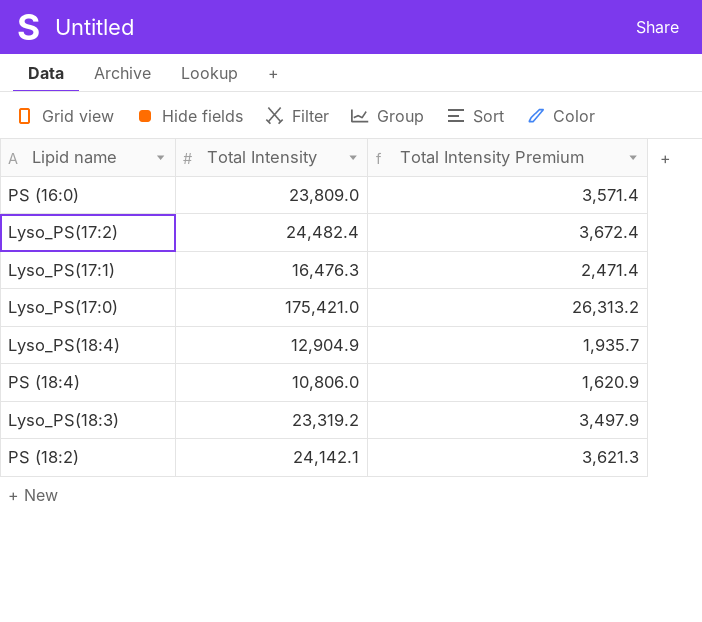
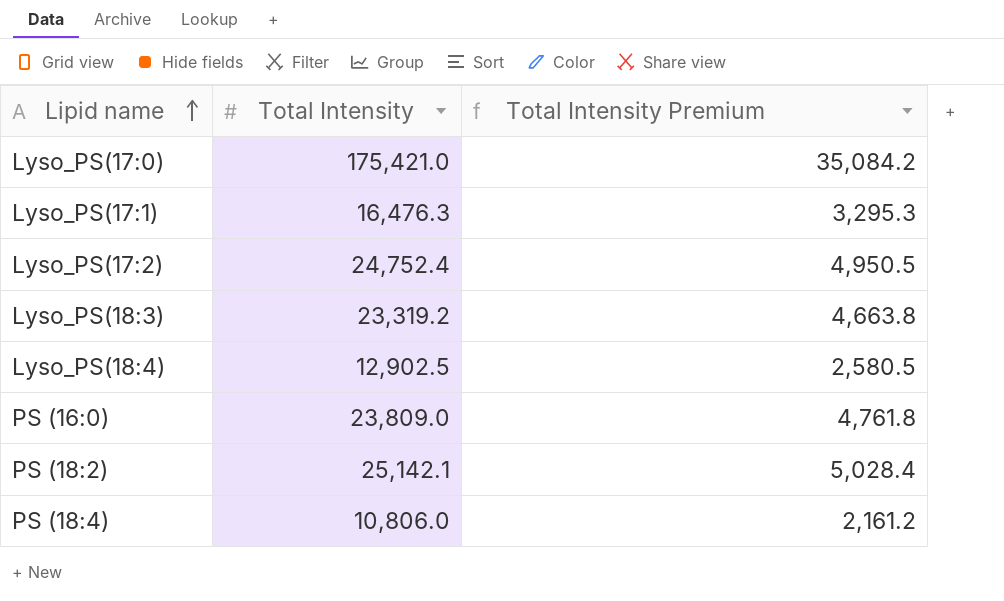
row order: none -> Lipid name ascending
column Total Intensity Premium | formula: [Total Intensity] * 0.15 -> [Total Intensity] * 0.2
Lyso_PS(17:2) | Total Intensity: 24,482.4 -> 24,752.4
Lyso_PS(18:4) | Total Intensity: 12,904.9 -> 12,902.5
PS (18:2) | Total Intensity: 24,142.1 -> 25,142.1

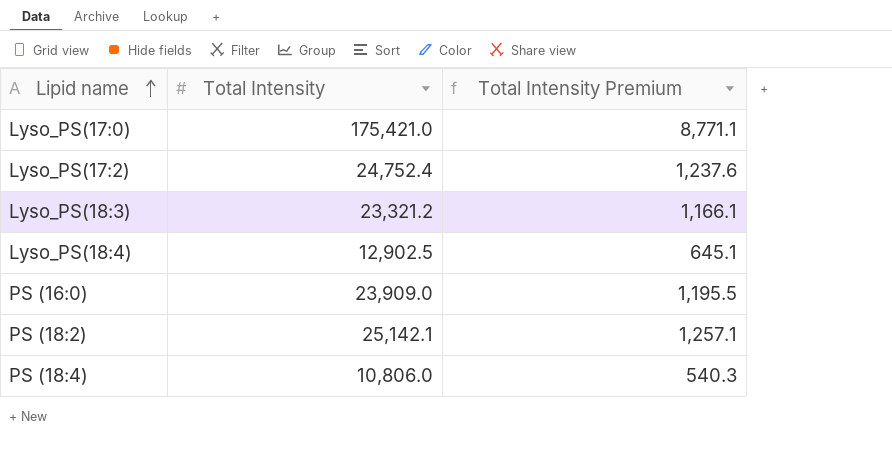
column Total Intensity Premium | formula: [Total Intensity] * 0.2 -> [Total Intensity] * 0.05
row Lyso_PS(17:1): 16,476.3 | 3,295.3 -> none
Lyso_PS(18:3) | Total Intensity: 23,319.2 -> 23,321.2
PS (16:0) | Total Intensity: 23,809.0 -> 23,909.0

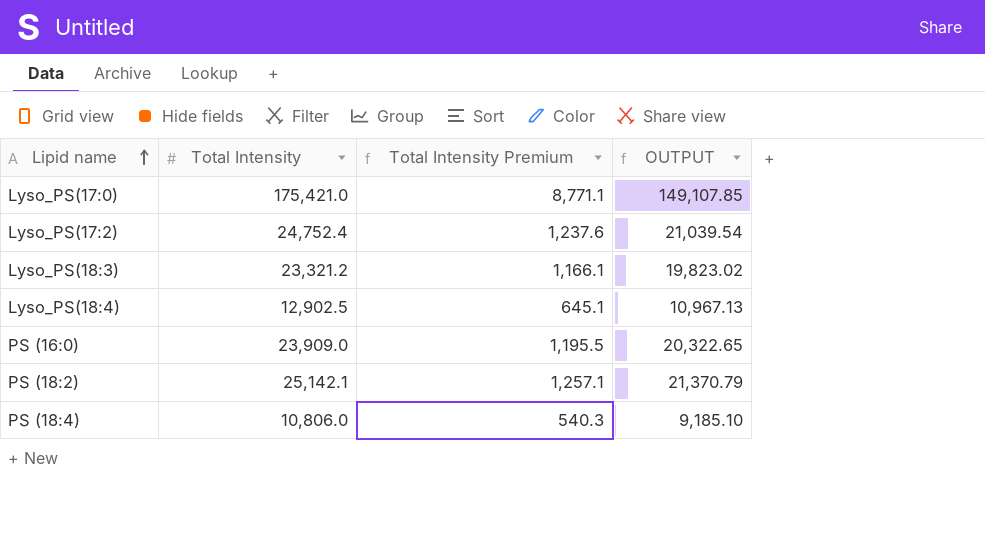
column OUTPUT | formula: none -> [Total Intensity] * 0.85

